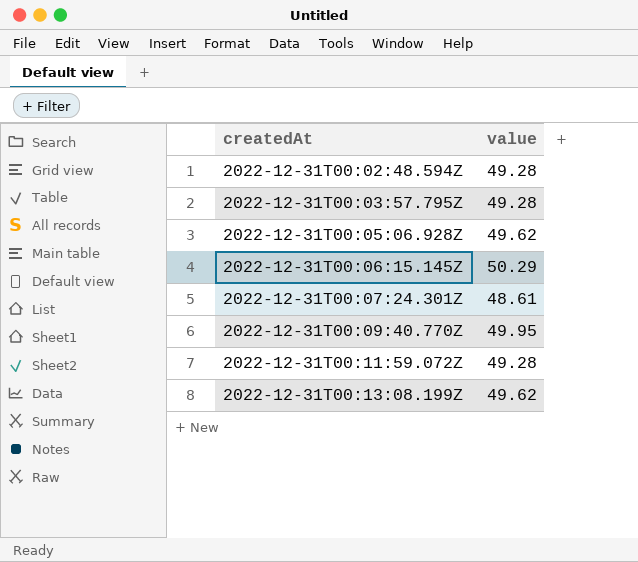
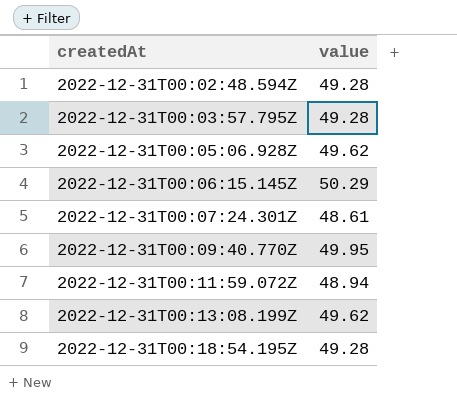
2022-12-31T00:11:59.072Z | value: 49.28 -> 48.94
row 2022-12-31T00:18:54.195Z: none -> 49.28

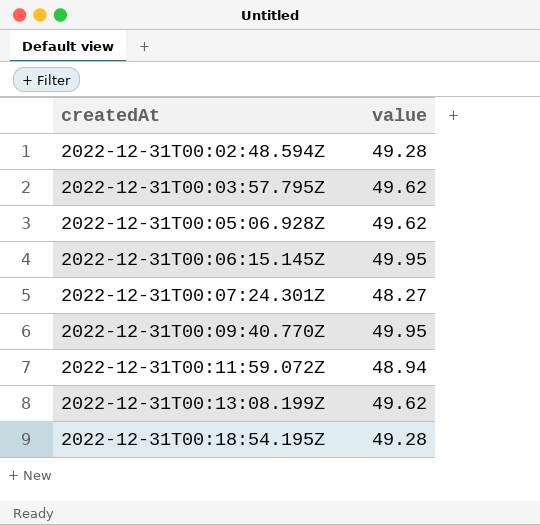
2022-12-31T00:03:57.795Z | value: 49.28 -> 49.62
2022-12-31T00:06:15.145Z | value: 50.29 -> 49.95
2022-12-31T00:07:24.301Z | value: 48.61 -> 48.27

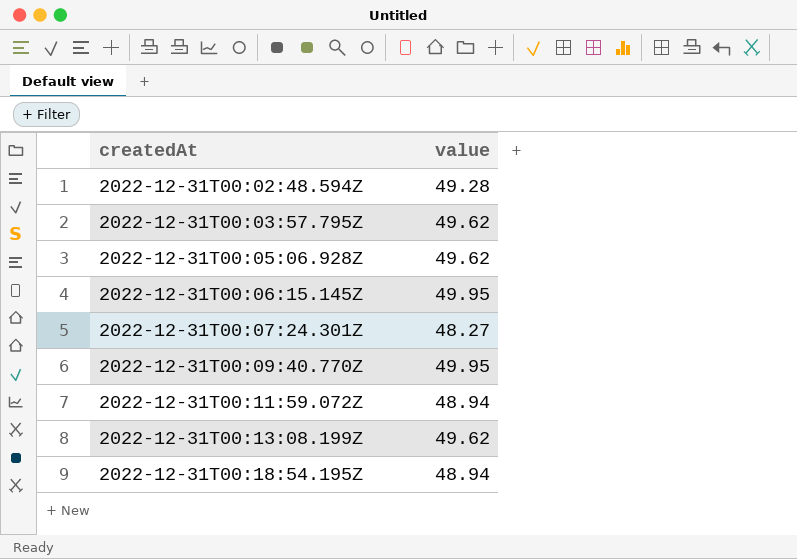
2022-12-31T00:18:54.195Z | value: 49.28 -> 48.94

